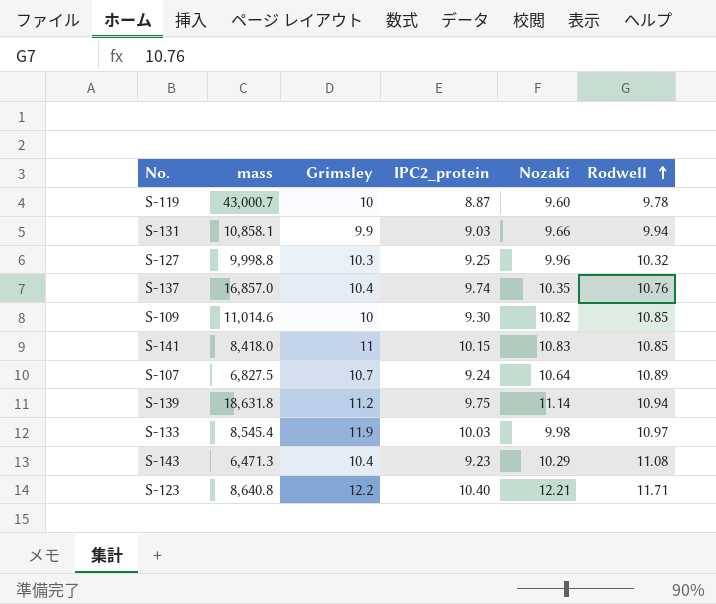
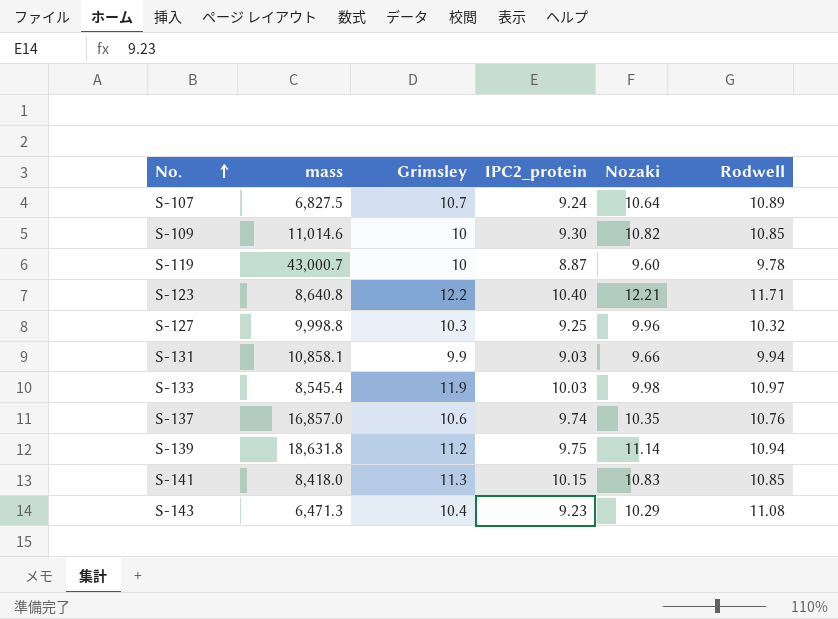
row order: Rodwell ascending -> No. ascending
S-137 | Grimsley: 10.4 -> 10.6
S-141 | Grimsley: 11 -> 11.3

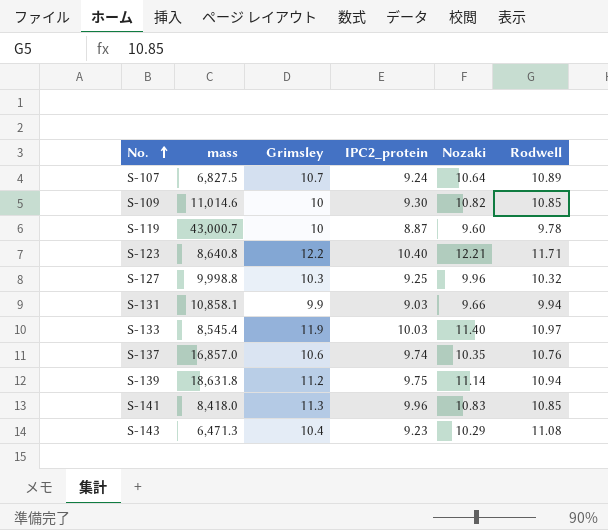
S-133 | Nozaki: 9.98 -> 11.40
S-141 | IPC2_protein: 10.15 -> 9.96

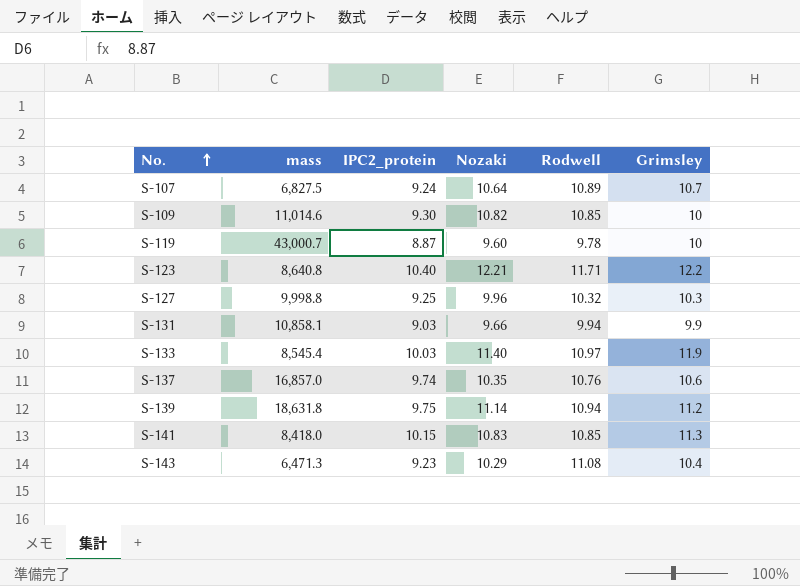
column Grimsley | position: 3 -> 6
S-141 | IPC2_protein: 9.96 -> 10.15

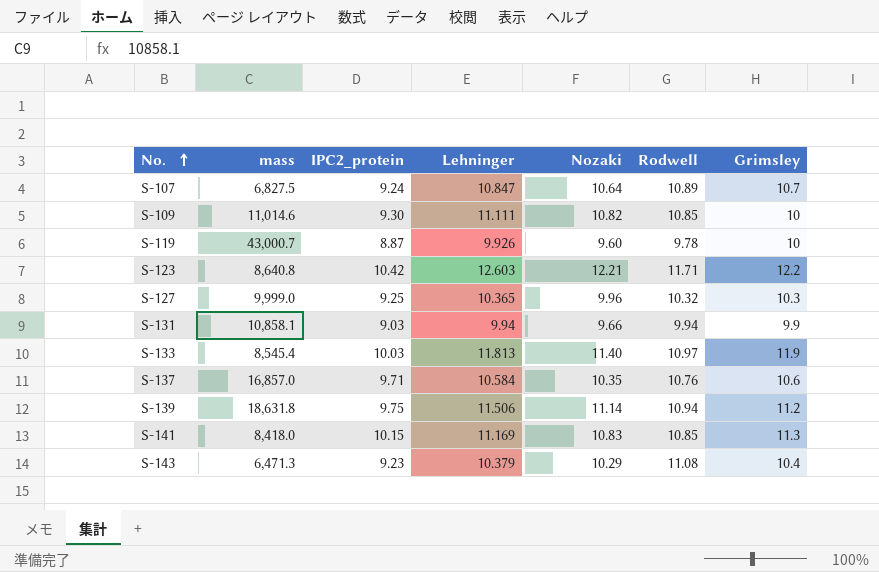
column Lehninger | position: none -> 4
S-123 | IPC2_protein: 10.40 -> 10.42
S-127 | mass: 9,998.8 -> 9,999.0
S-137 | IPC2_protein: 9.74 -> 9.71

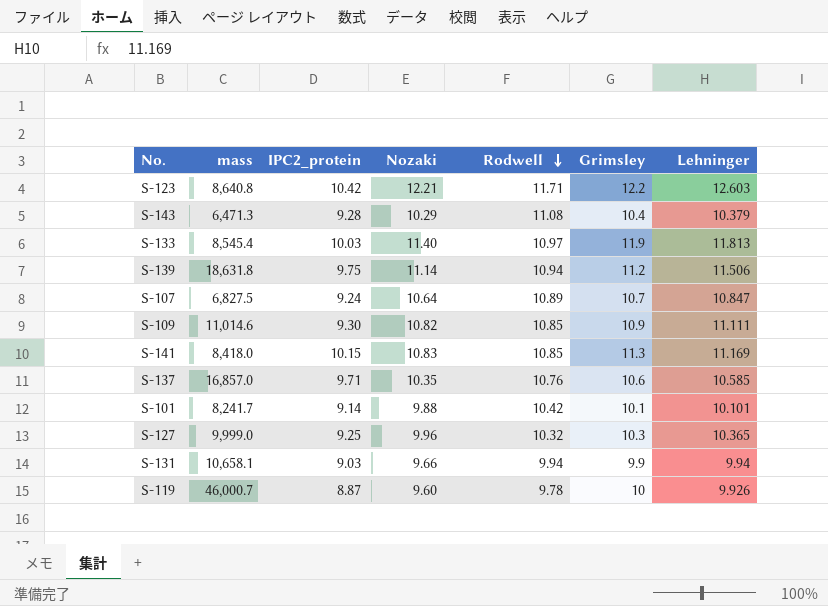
row order: No. ascending -> Rodwell descending
column Lehninger | position: 4 -> 7
S-143 | IPC2_protein: 9.23 -> 9.28
S-109 | Grimsley: 10 -> 10.9
S-137 | Lehninger: 10.584 -> 10.585
row S-101: none -> 8,241.7 | 9.14 | 9.88 | 10.42 | 10.1 | 10.101
S-131 | mass: 10,858.1 -> 10,658.1
S-119 | mass: 43,000.7 -> 46,000.7

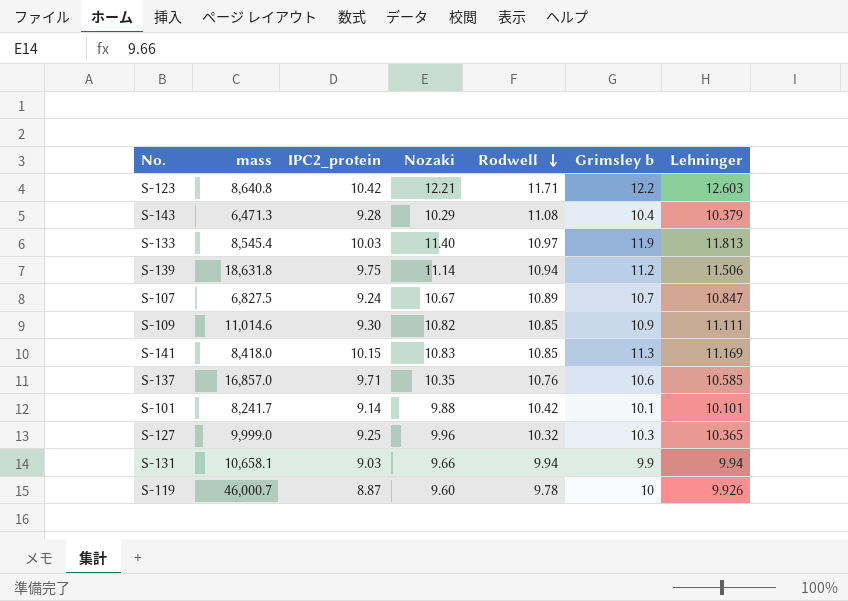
column name: Grimsley -> Grimsley b
S-107 | Nozaki: 10.64 -> 10.67

